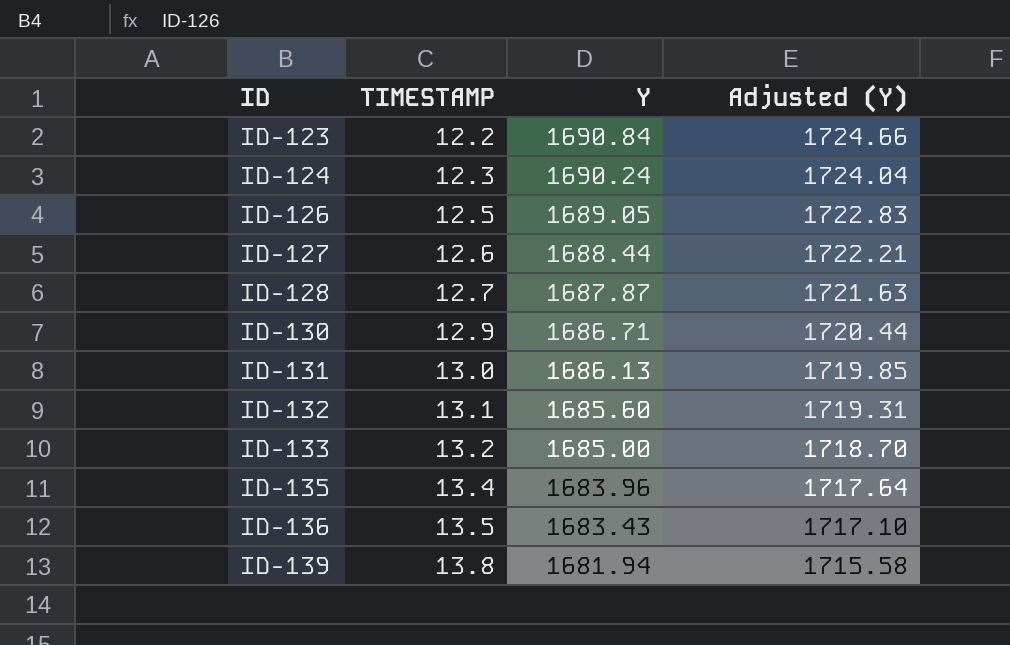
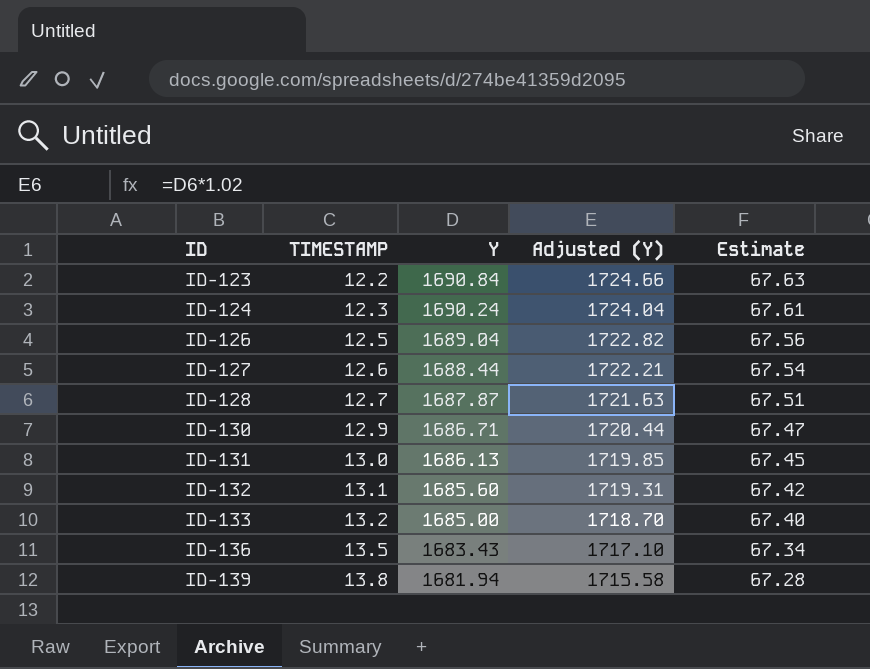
column Estimate | formula: none -> [Y] * 0.04
row ID-135: 13.4 | 1683.96 | 1717.64 -> none
ID-126 | Y: 1689.05 -> 1689.04
ID-126 | Adjusted (Y): 1722.83 -> 1722.82

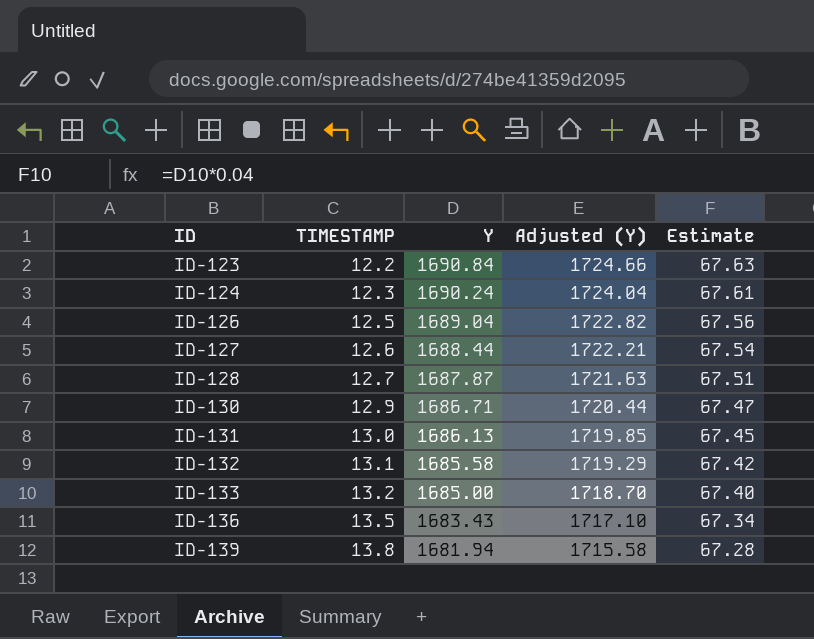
ID-132 | Y: 1685.60 -> 1685.58
ID-132 | Adjusted (Y): 1719.31 -> 1719.29

